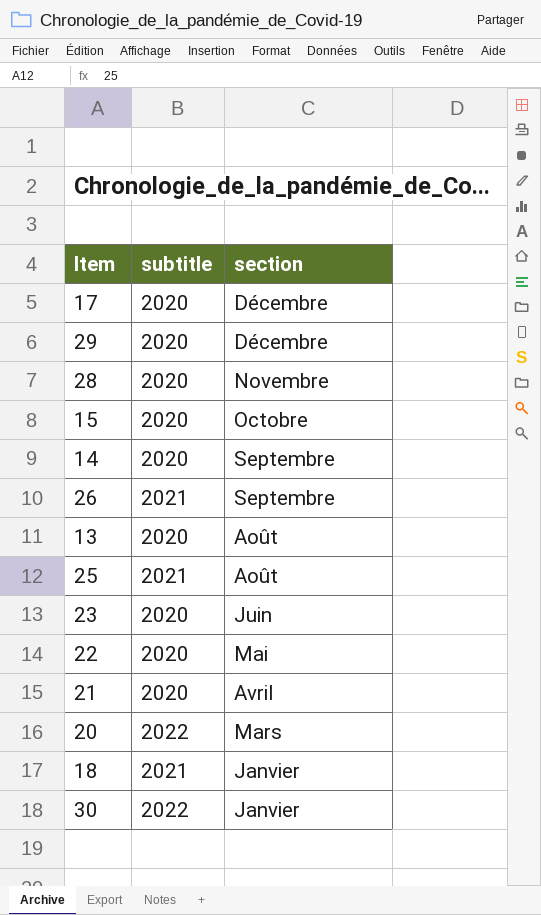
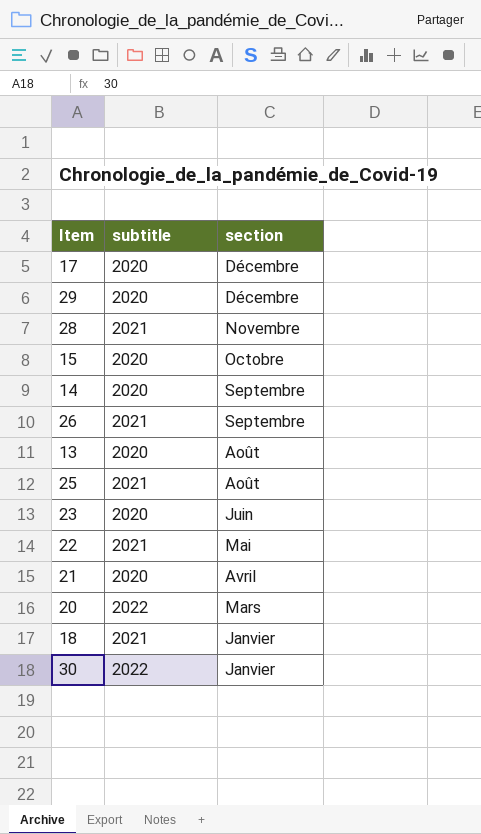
28 | subtitle: 2020 -> 2021
22 | subtitle: 2020 -> 2021

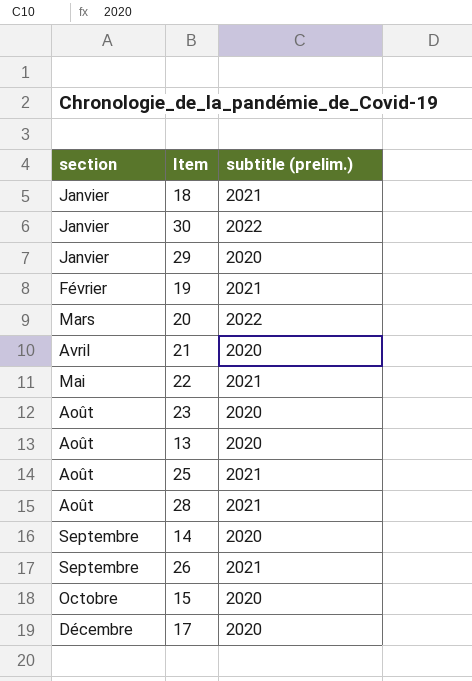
row order: section descending -> section ascending
column section | position: 3 -> 1
column name: subtitle -> subtitle (prelim.)
29 | section: Décembre -> Janvier
row 19: none -> Février | 2021
23 | section: Juin -> Août
28 | section: Novembre -> Août

